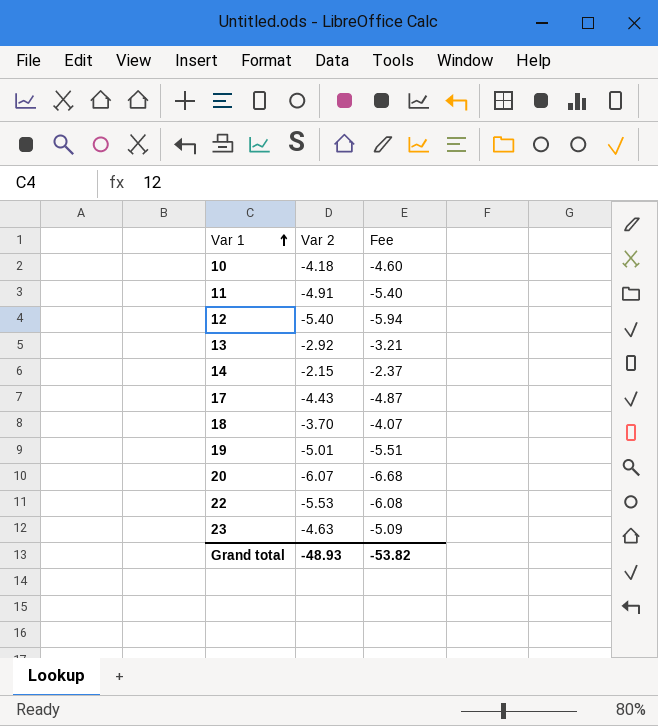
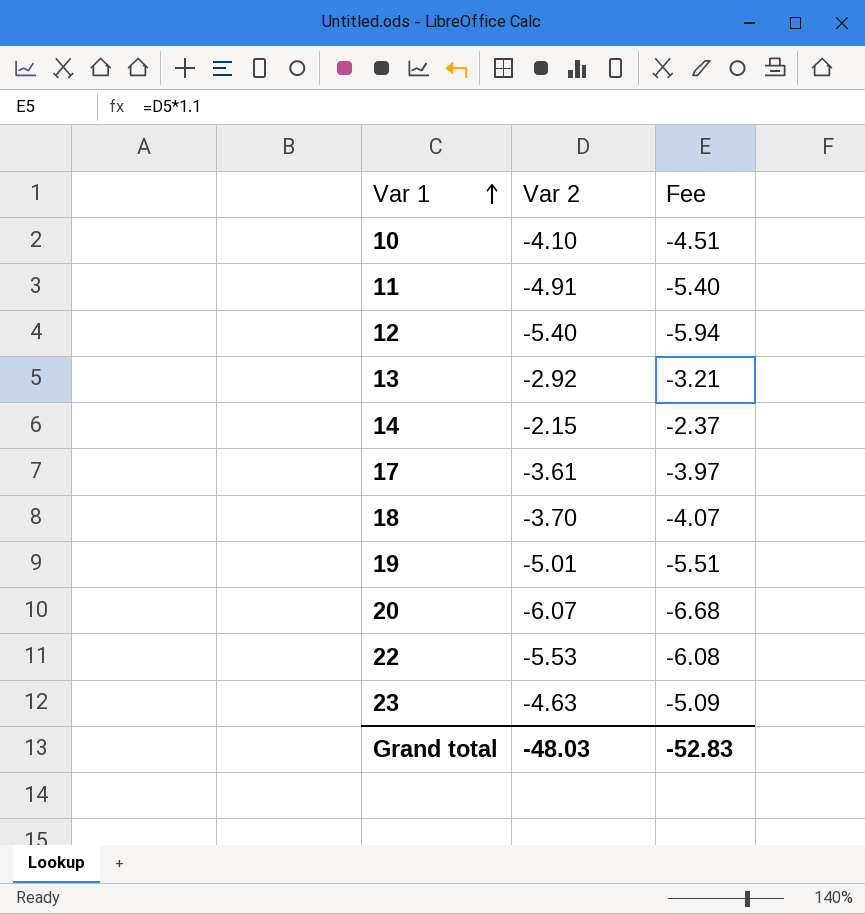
10 | Var 2: -4.18 -> -4.10
10 | Fee: -4.60 -> -4.51
17 | Var 2: -4.43 -> -3.61
17 | Fee: -4.87 -> -3.97
Grand total | Var 2: -48.93 -> -48.03
Grand total | Fee: -53.82 -> -52.83

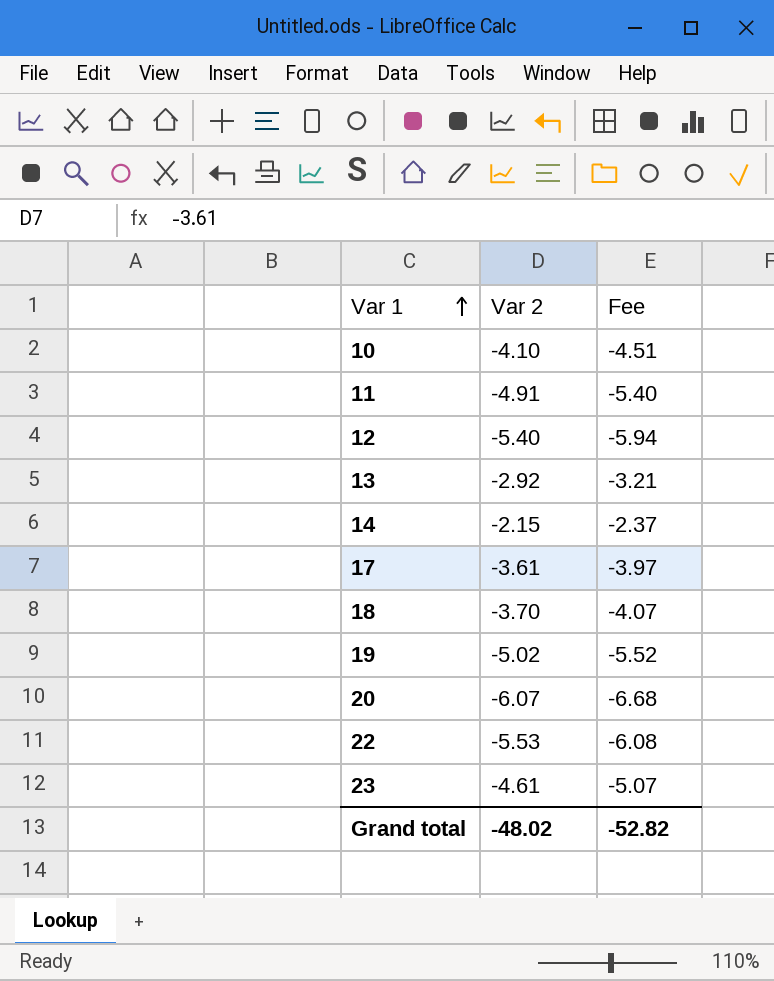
19 | Var 2: -5.01 -> -5.02
19 | Fee: -5.51 -> -5.52
23 | Var 2: -4.63 -> -4.61
23 | Fee: -5.09 -> -5.07
Grand total | Var 2: -48.03 -> -48.02
Grand total | Fee: -52.83 -> -52.82

